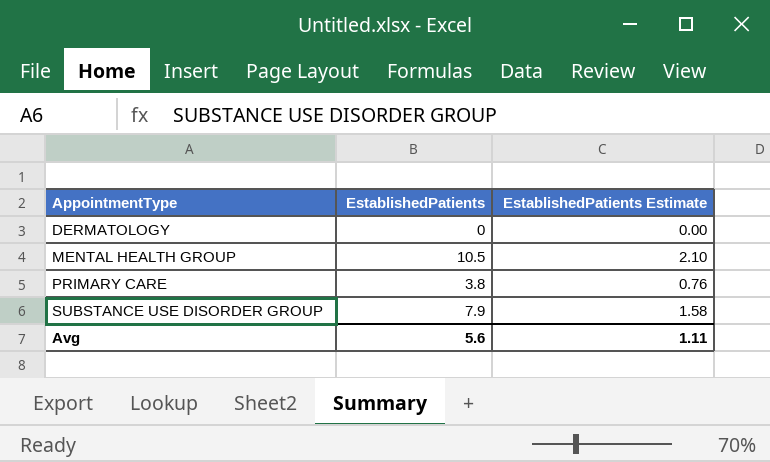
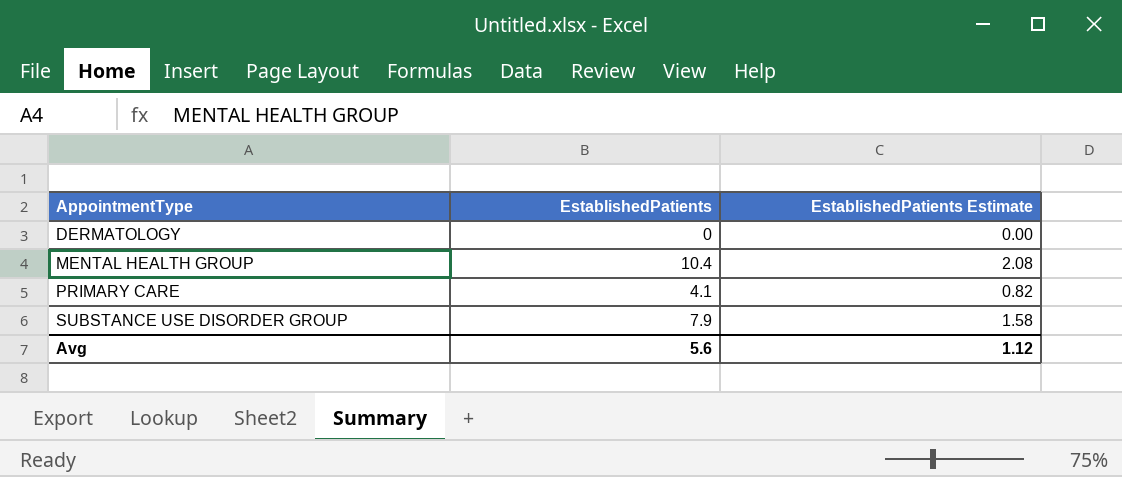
MENTAL HEALTH GROUP | EstablishedPatients: 10.5 -> 10.4
MENTAL HEALTH GROUP | EstablishedPatients Estimate: 2.10 -> 2.08
PRIMARY CARE | EstablishedPatients: 3.8 -> 4.1
PRIMARY CARE | EstablishedPatients Estimate: 0.76 -> 0.82
Avg | EstablishedPatients Estimate: 1.11 -> 1.12

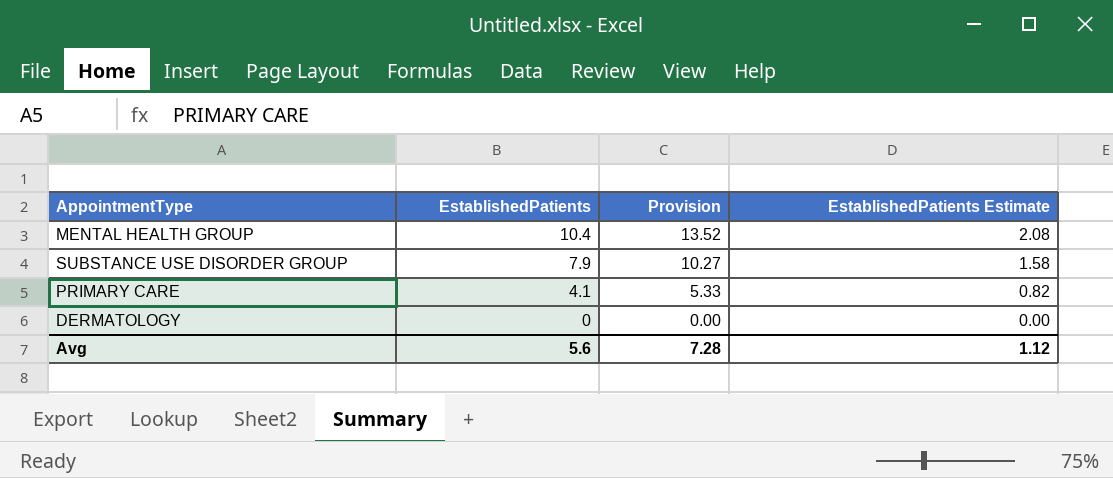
row order: AppointmentType ascending -> EstablishedPatients descending
column Provision | formula: none -> [EstablishedPatients] * 1.3

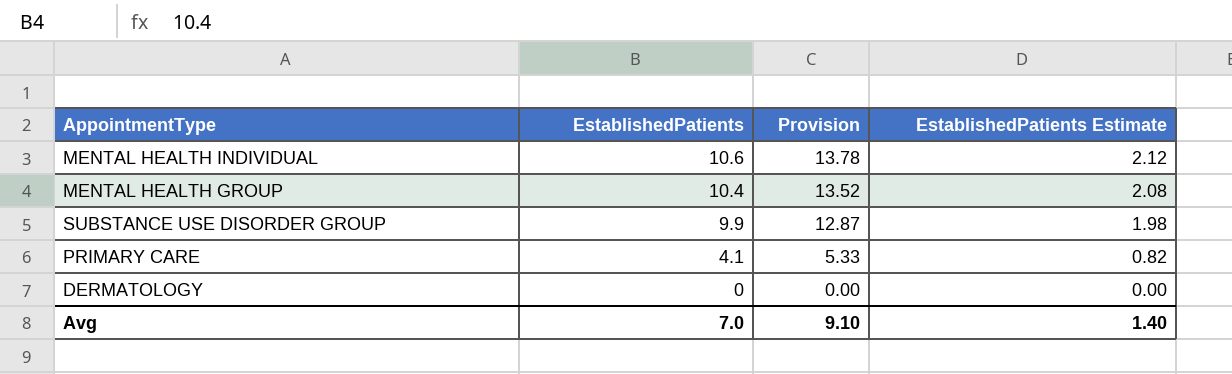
row MENTAL HEALTH INDIVIDUAL: none -> 10.6 | 13.78 | 2.12
SUBSTANCE USE DISORDER GROUP | EstablishedPatients: 7.9 -> 9.9
SUBSTANCE USE DISORDER GROUP | Provision: 10.27 -> 12.87
SUBSTANCE USE DISORDER GROUP | EstablishedPatients Estimate: 1.58 -> 1.98
Avg | EstablishedPatients: 5.6 -> 7.0
Avg | Provision: 7.28 -> 9.10
Avg | EstablishedPatients Estimate: 1.12 -> 1.40

